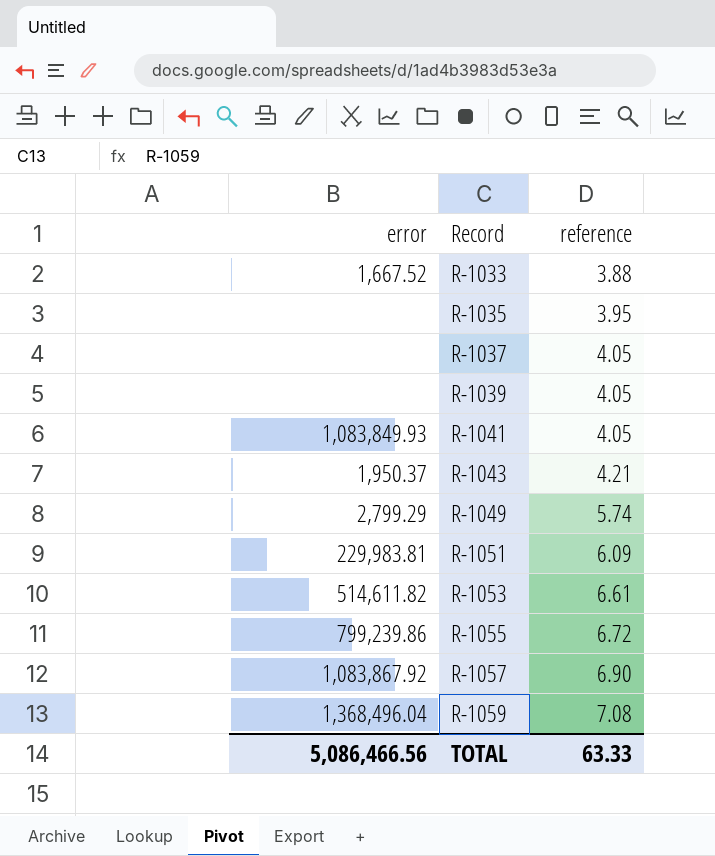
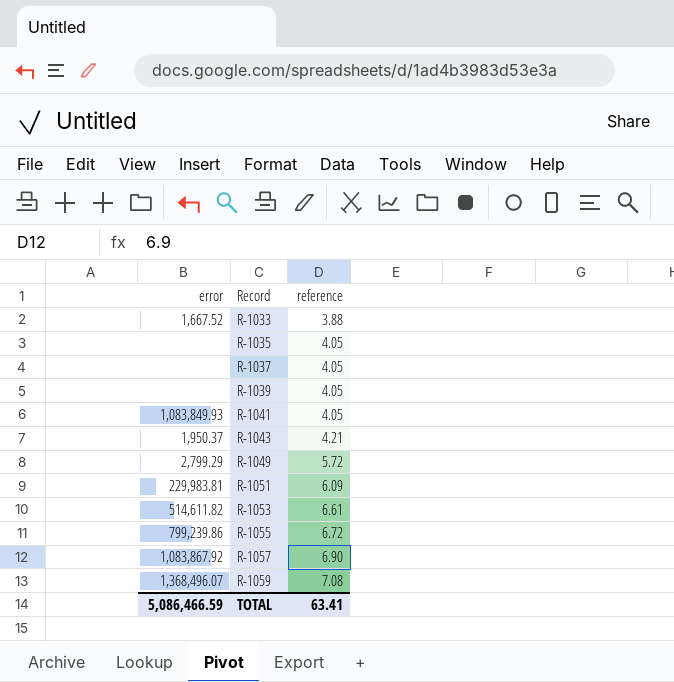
R-1035 | reference: 3.95 -> 4.05
R-1049 | reference: 5.74 -> 5.72
R-1059 | error: 1,368,496.04 -> 1,368,496.07
TOTAL | error: 5,086,466.56 -> 5,086,466.59
TOTAL | reference: 63.33 -> 63.41

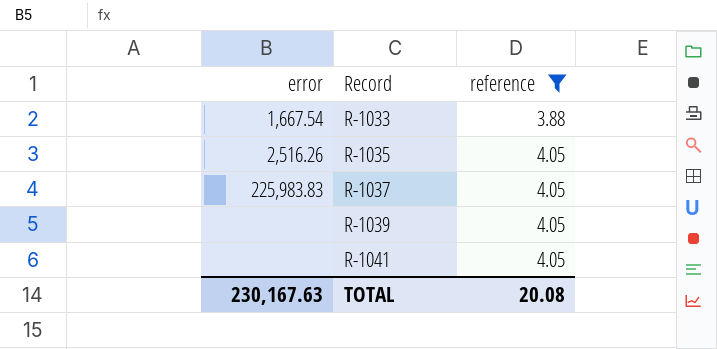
filter: none -> reference <= 4.05
R-1033 | error: 1,667.52 -> 1,667.54
R-1035 | error: none -> 2,516.26
R-1037 | error: none -> 225,983.83
R-1041 | error: 1,083,849.93 -> none
TOTAL | error: 5,086,466.59 -> 230,167.63
TOTAL | reference: 63.41 -> 20.08

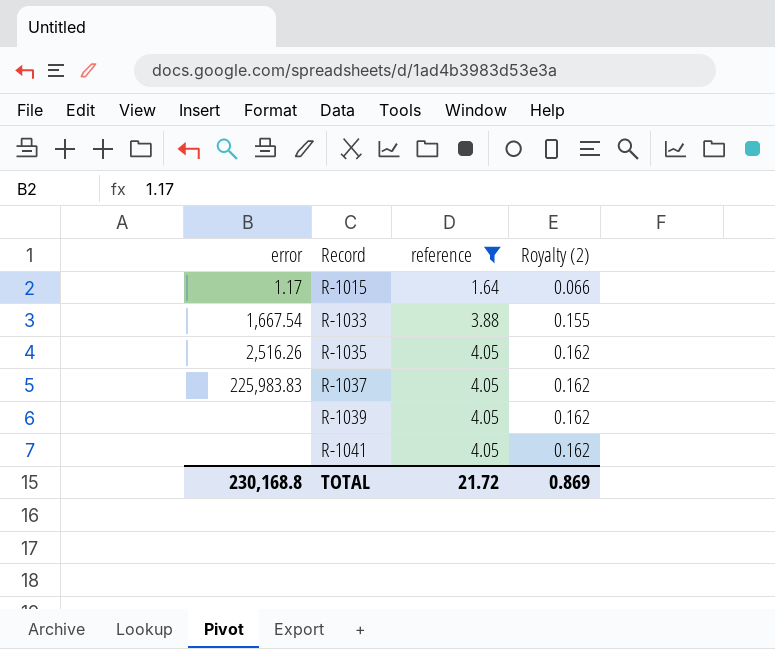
column Royalty (2) | formula: none -> [reference] * 0.04
row R-1015: none -> 1.17 | 1.64 | 0.066
TOTAL | error: 230,167.63 -> 230,168.8
TOTAL | reference: 20.08 -> 21.72

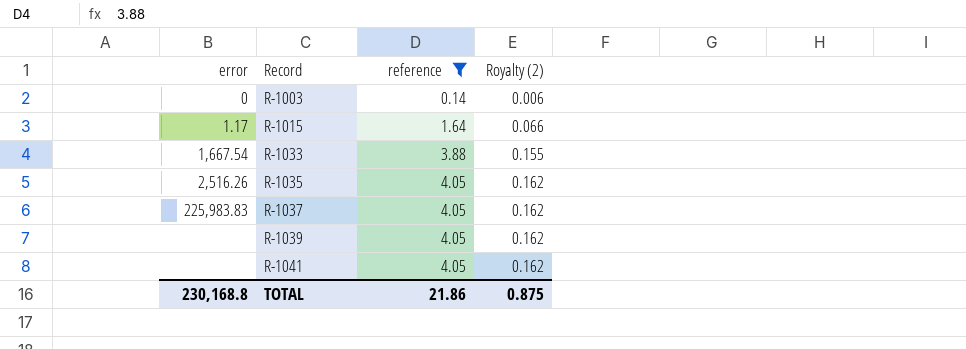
row R-1003: none -> 0 | 0.14 | 0.006
TOTAL | reference: 21.72 -> 21.86
TOTAL | Royalty (2): 0.869 -> 0.875

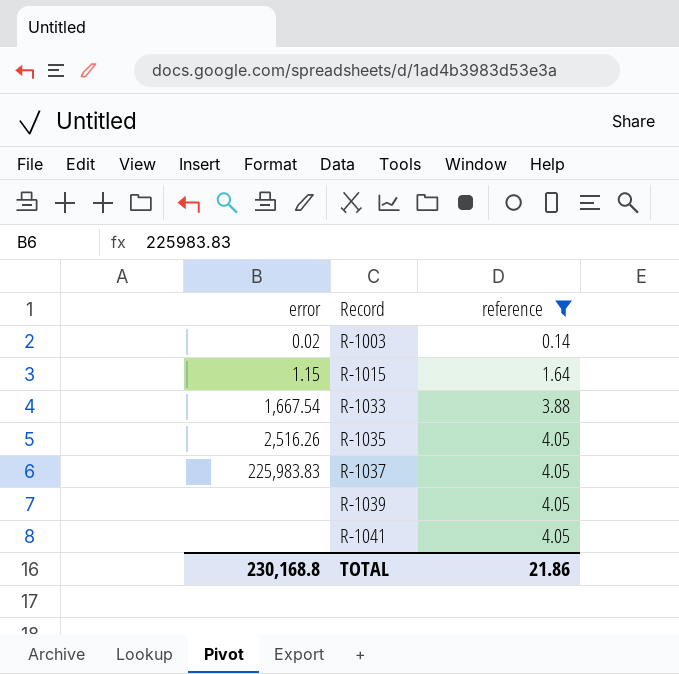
column Royalty (2) | formula: [reference] * 0.04 -> none
R-1003 | error: 0 -> 0.02
R-1015 | error: 1.17 -> 1.15

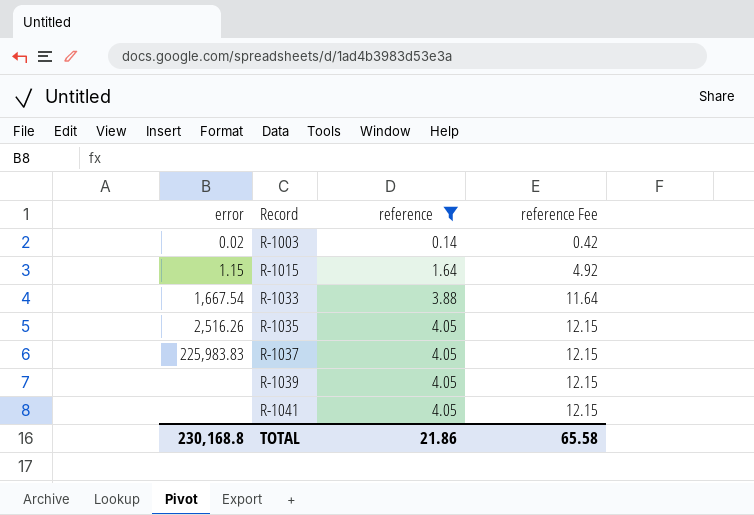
column reference Fee | formula: none -> [reference] * 3

